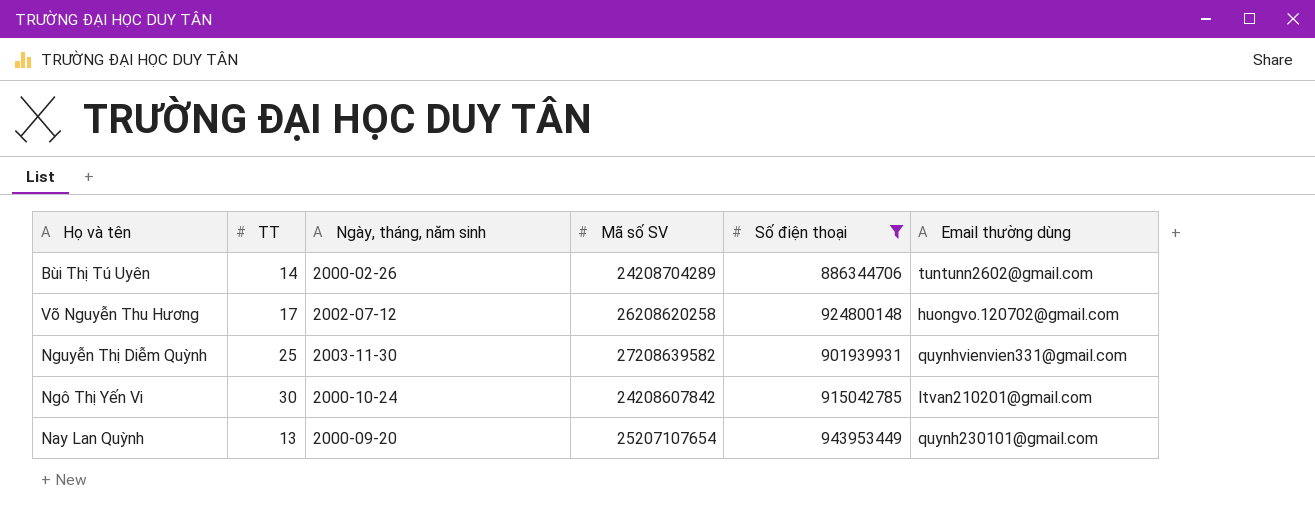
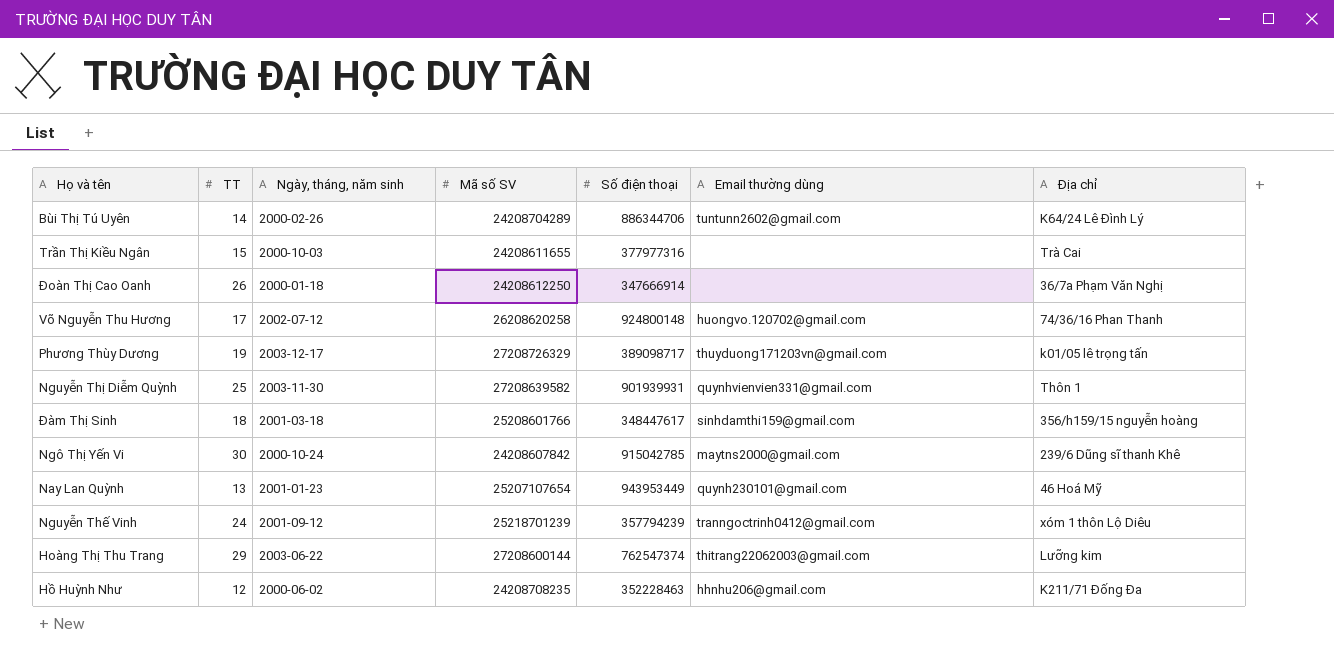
filter: Số điện thoại >= 886344706 -> none
column Địa chỉ | position: none -> 7
Ngô Thị Yến Vi | Email thường dùng: ltvan210201@gmail.com -> maytns2000@gmail.com
Nay Lan Quỳnh | Ngày, tháng, năm sinh: 2000-09-20 -> 2001-01-23

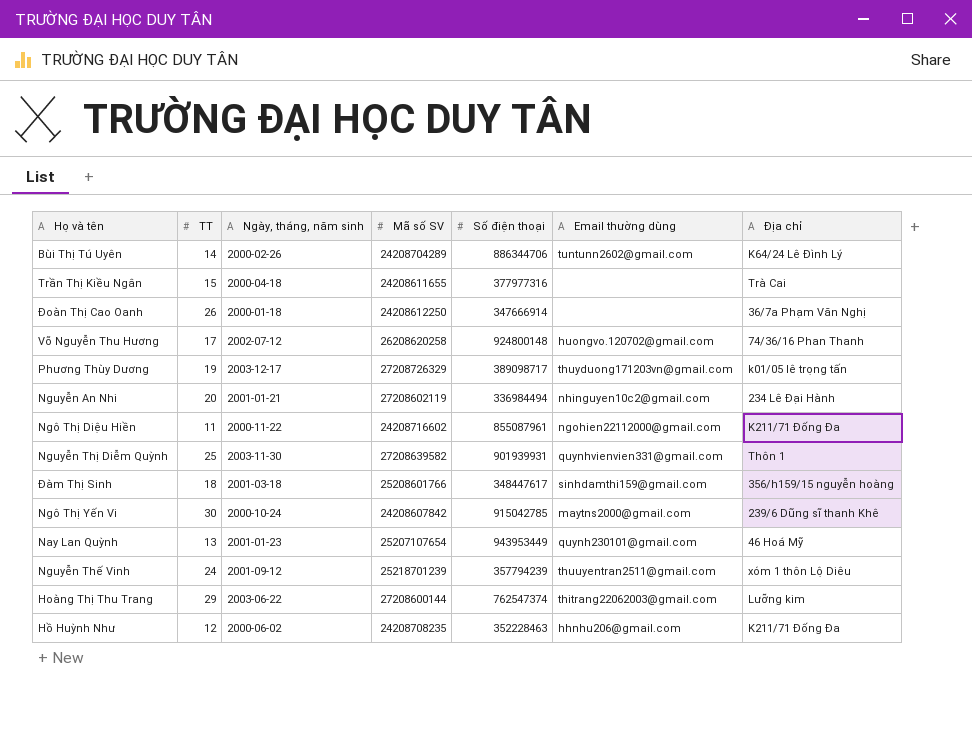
Trần Thị Kiều Ngân | Ngày, tháng, năm sinh: 2000-10-03 -> 2000-04-18
row Nguyễn An Nhi: none -> 20 | 2001-01-21 | 27208602119 | 336984494 | nhinguyen10c2@gmail.com | 234 Lê Đại Hành
row Ngô Thị Diệu Hiền: none -> 11 | 2000-11-22 | 24208716602 | 855087961 | ngohien22112000@gmail.com | K211/71 Đống Đa
Nguyễn Thế Vinh | Email thường dùng: tranngoctrinh0412@gmail.com -> thuuyentran2511@gmail.com

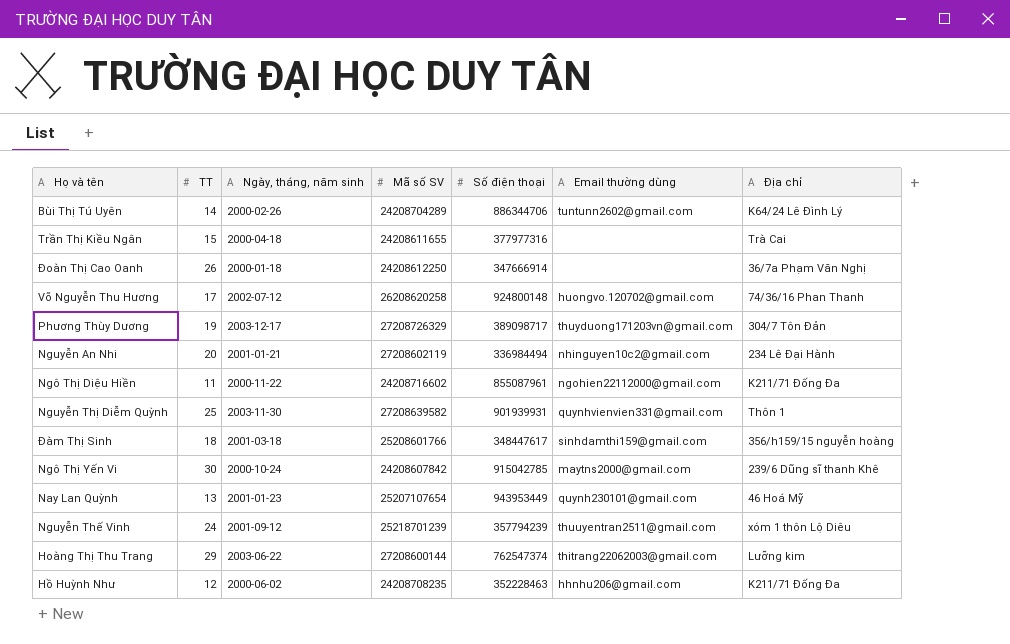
Phương Thùy Dương | Địa chỉ: k01/05 lê trọng tấn -> 304/7 Tôn Đản

